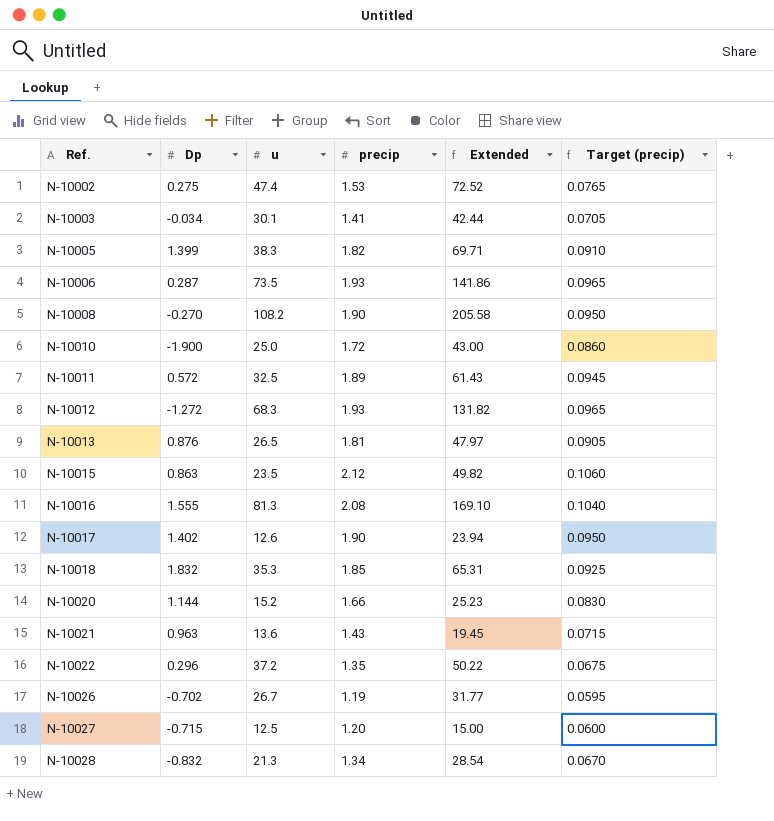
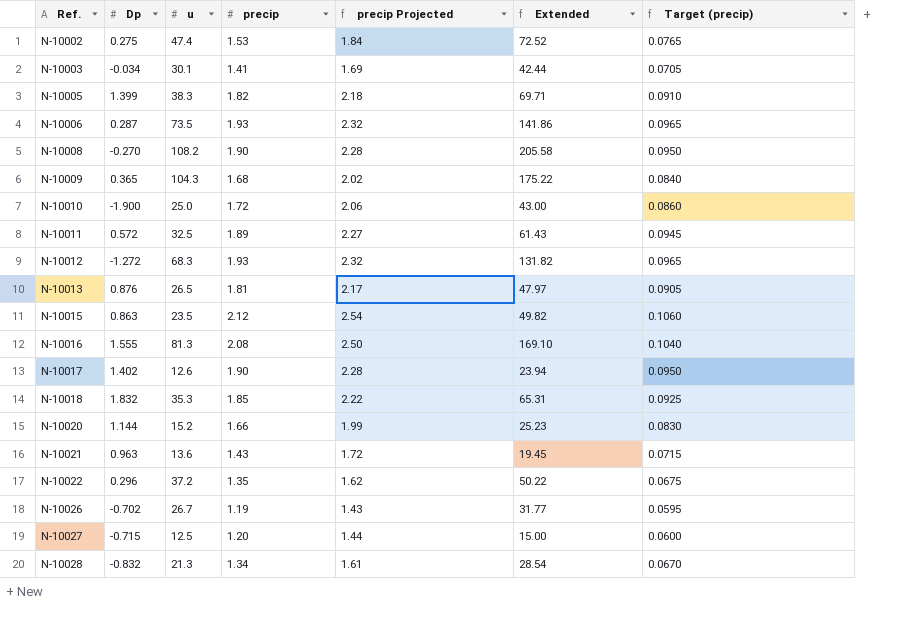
column precip Projected | formula: none -> [precip] * 1.2
row N-10009: none -> 0.365 | 104.3 | 1.68 | 2.02 | 175.22 | 0.0840

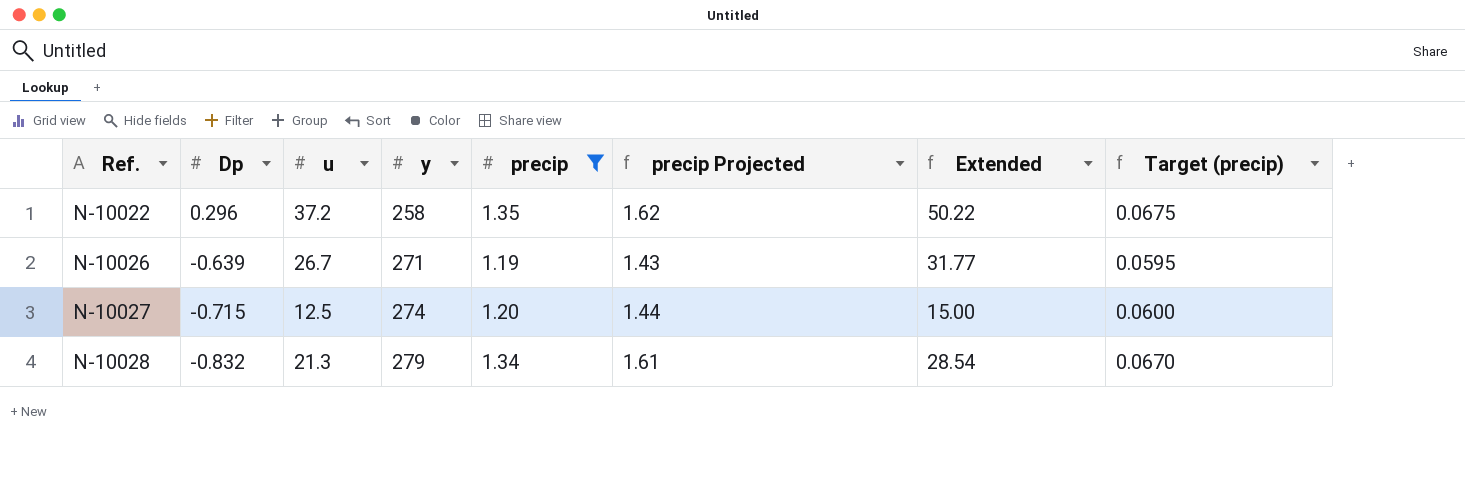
filter: none -> precip <= 1.35
column y | position: none -> 4
N-10026 | Dp: -0.702 -> -0.639

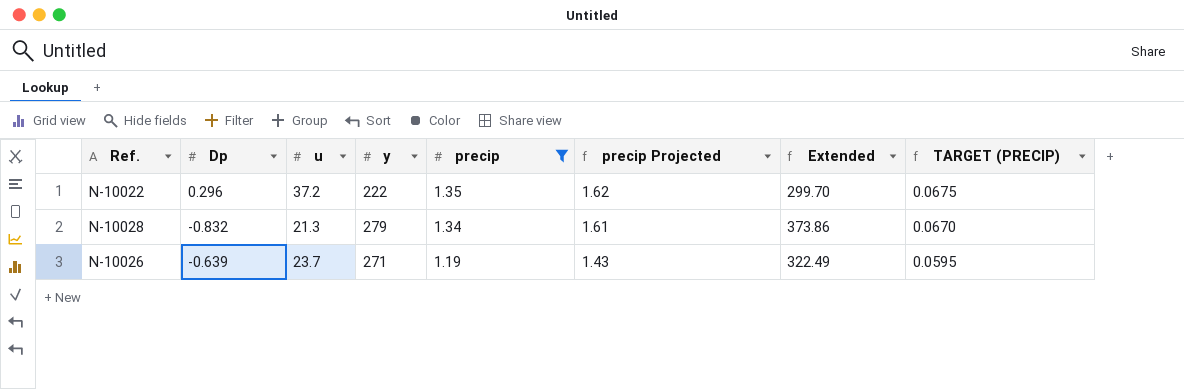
row order: Ref. ascending -> precip descending
column Extended | formula: [u] * [precip] -> [y] * [precip]
column name: Target (precip) -> TARGET (PRECIP)
row N-10027: -0.715 | 12.5 | 274 | 1.20 | 1.44 | 15.00 | 0.0600 -> none
N-10022 | y: 258 -> 222
N-10026 | u: 26.7 -> 23.7

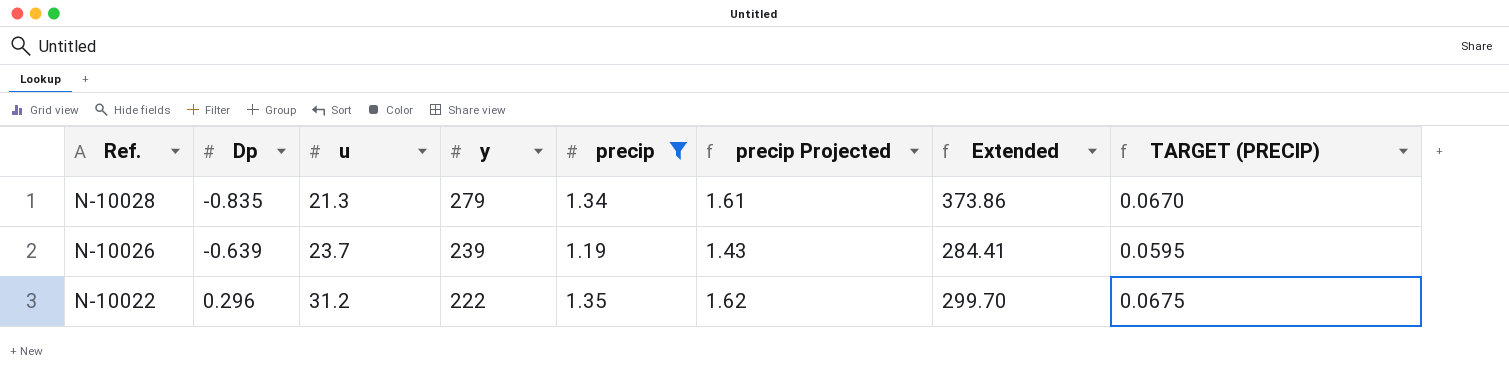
row order: precip descending -> Ref. descending
N-10028 | Dp: -0.832 -> -0.835
N-10026 | y: 271 -> 239
N-10026 | Extended: 322.49 -> 284.41
N-10022 | u: 37.2 -> 31.2

